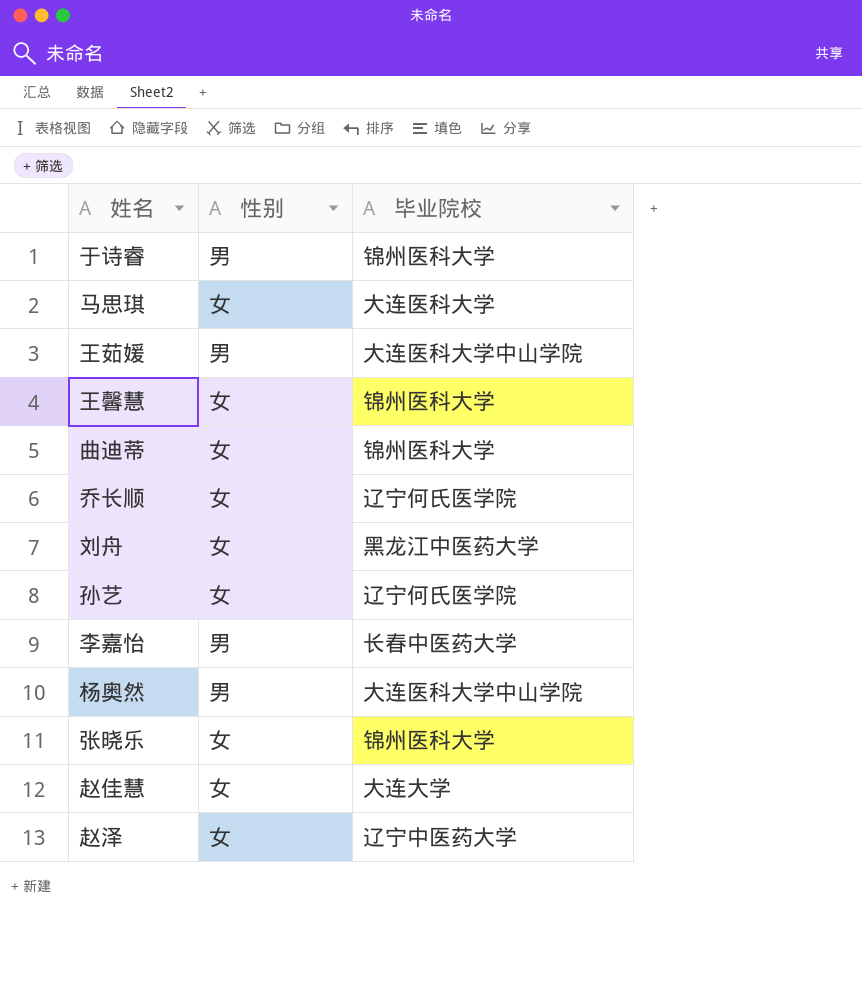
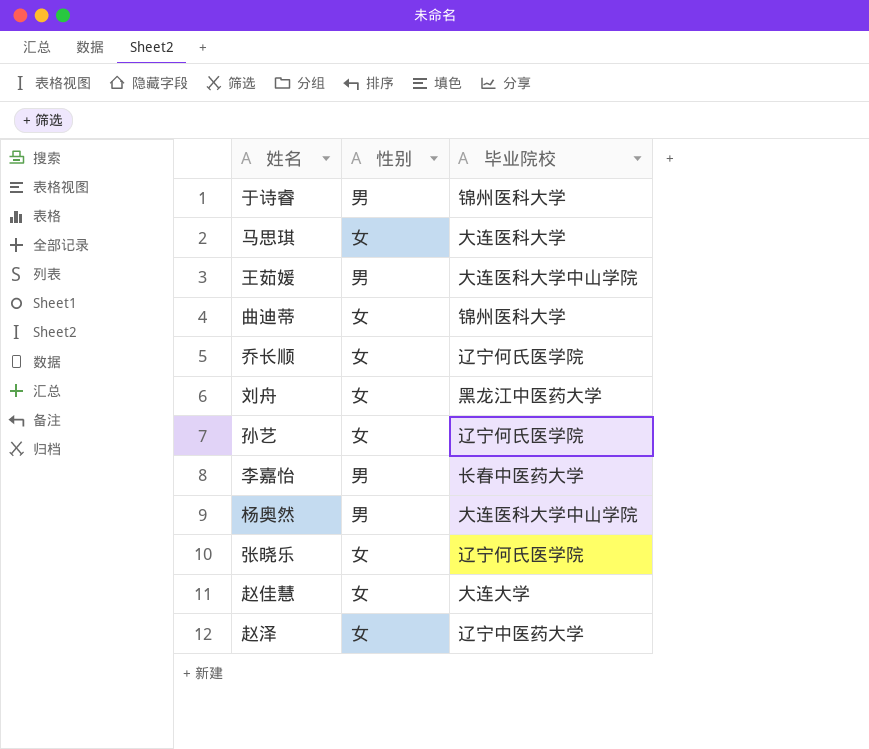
row 王馨慧: 女 | 锦州医科大学 -> none
张晓乐 | 毕业院校: 锦州医科大学 -> 辽宁何氏医学院

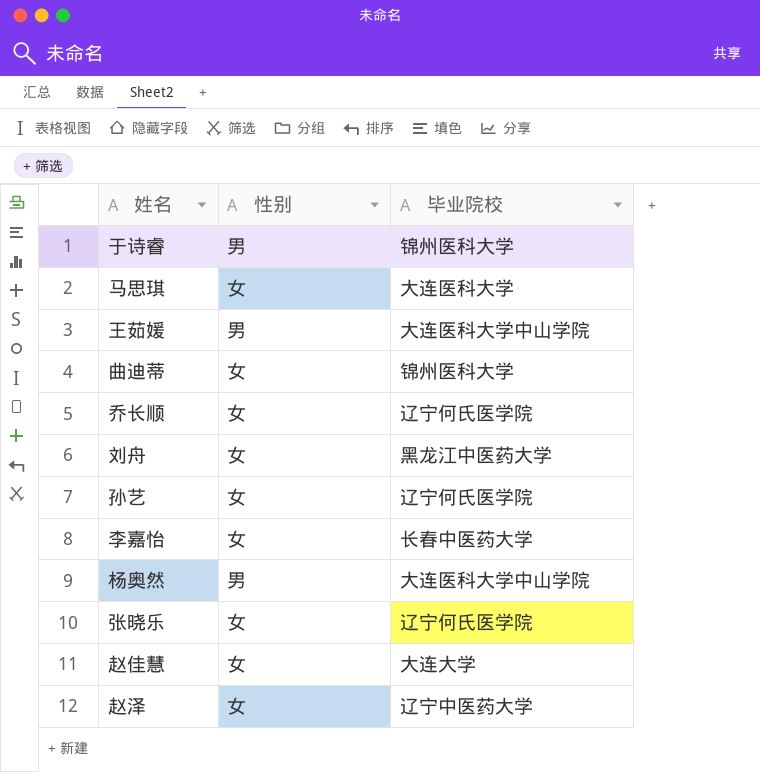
李嘉怡 | 性别: 男 -> 女

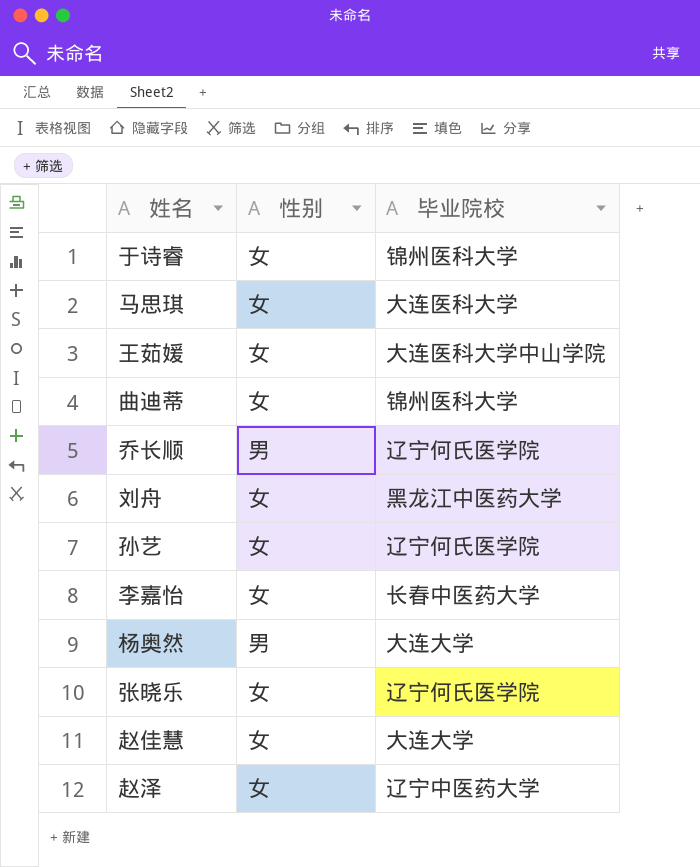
于诗睿 | 性别: 男 -> 女
王茹媛 | 性别: 男 -> 女
乔长顺 | 性别: 女 -> 男
杨奥然 | 毕业院校: 大连医科大学中山学院 -> 大连大学

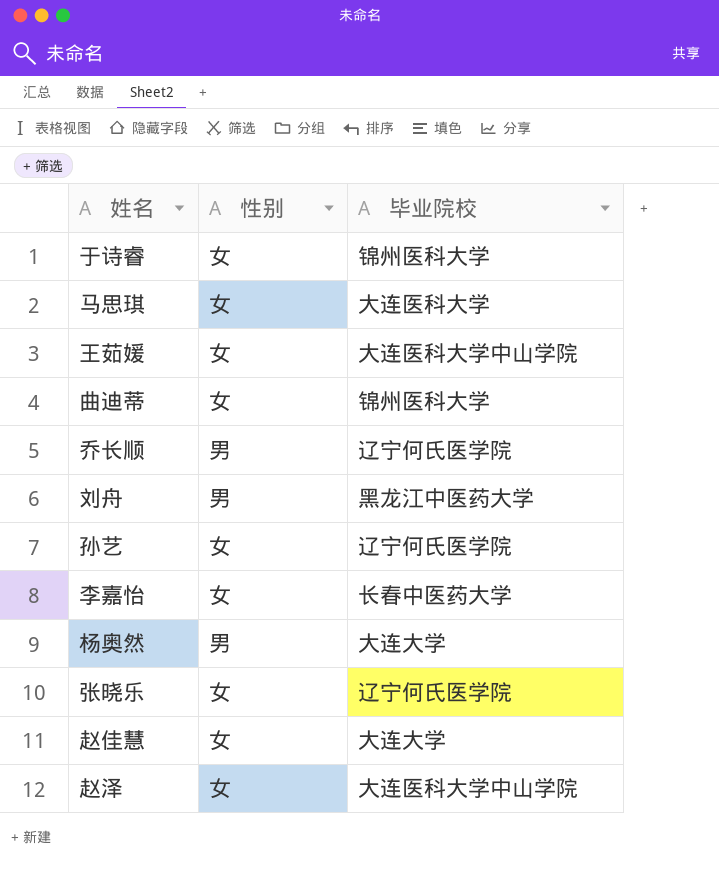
刘舟 | 性别: 女 -> 男
赵泽 | 毕业院校: 辽宁中医药大学 -> 大连医科大学中山学院

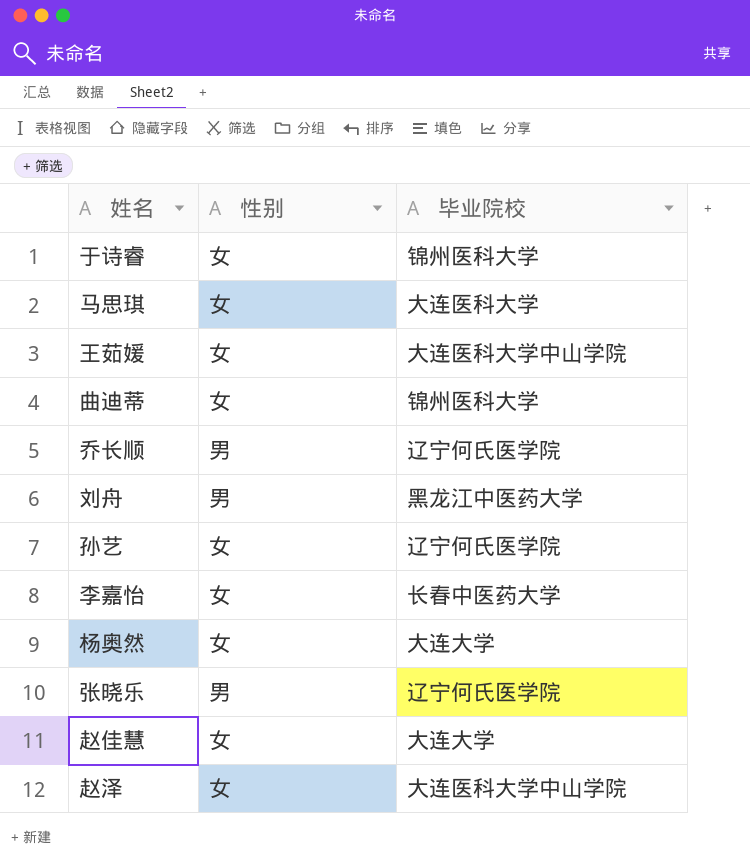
杨奥然 | 性别: 男 -> 女
张晓乐 | 性别: 女 -> 男

